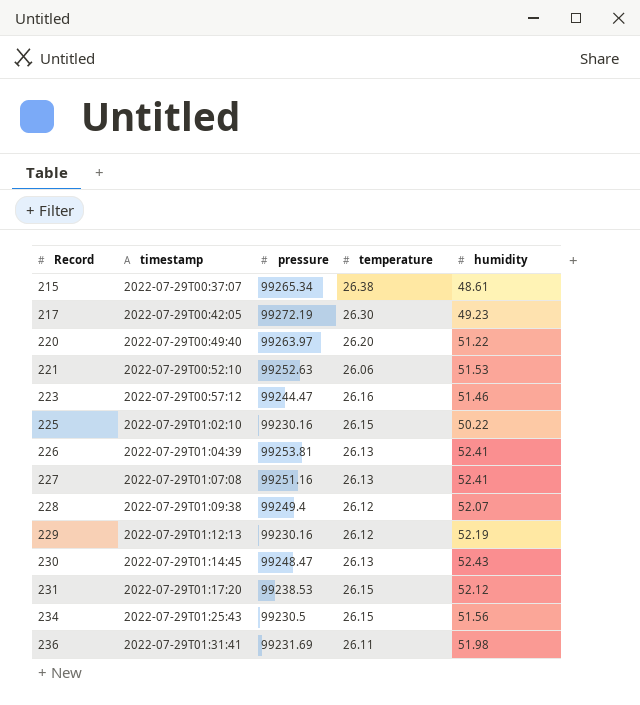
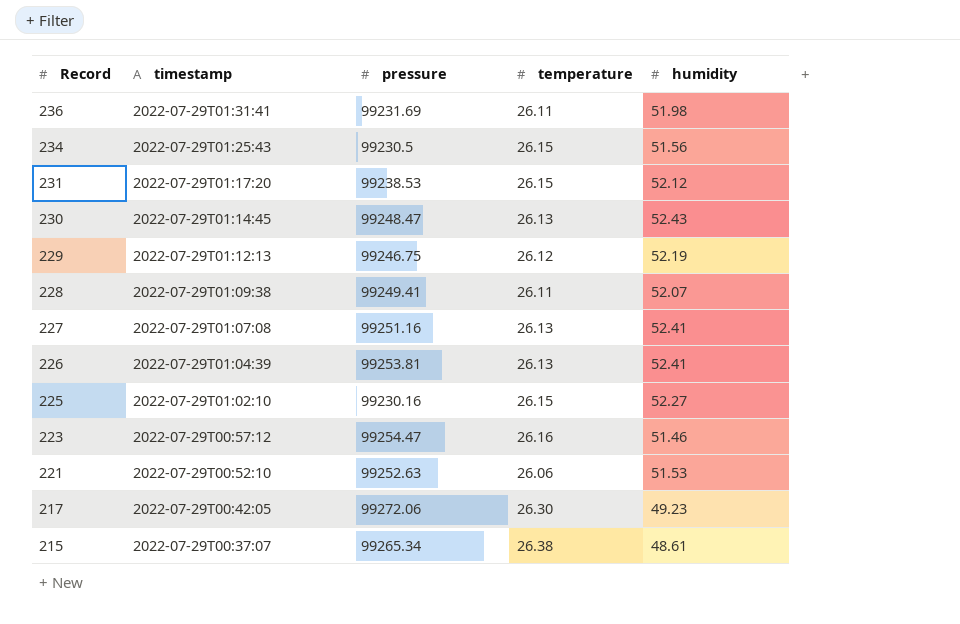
row order: Record ascending -> Record descending
row 220: 2022-07-29T00:49:40 | 99263.97 | 26.20 | 51.22 -> none
229 | pressure: 99230.16 -> 99246.75
228 | pressure: 99249.4 -> 99249.41
228 | temperature: 26.12 -> 26.11
225 | humidity: 50.22 -> 52.27
223 | pressure: 99244.47 -> 99254.47
217 | pressure: 99272.19 -> 99272.06

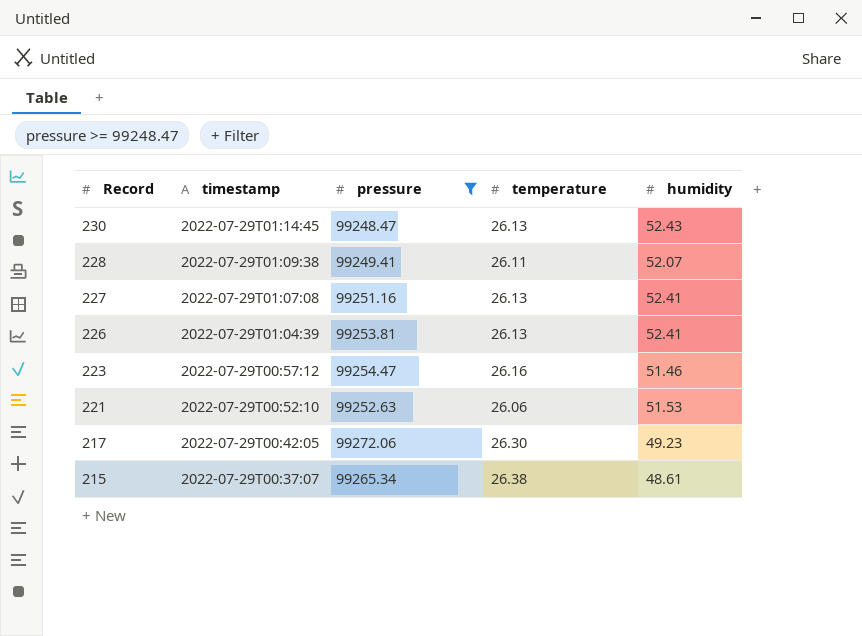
filter: none -> pressure >= 99248.47

